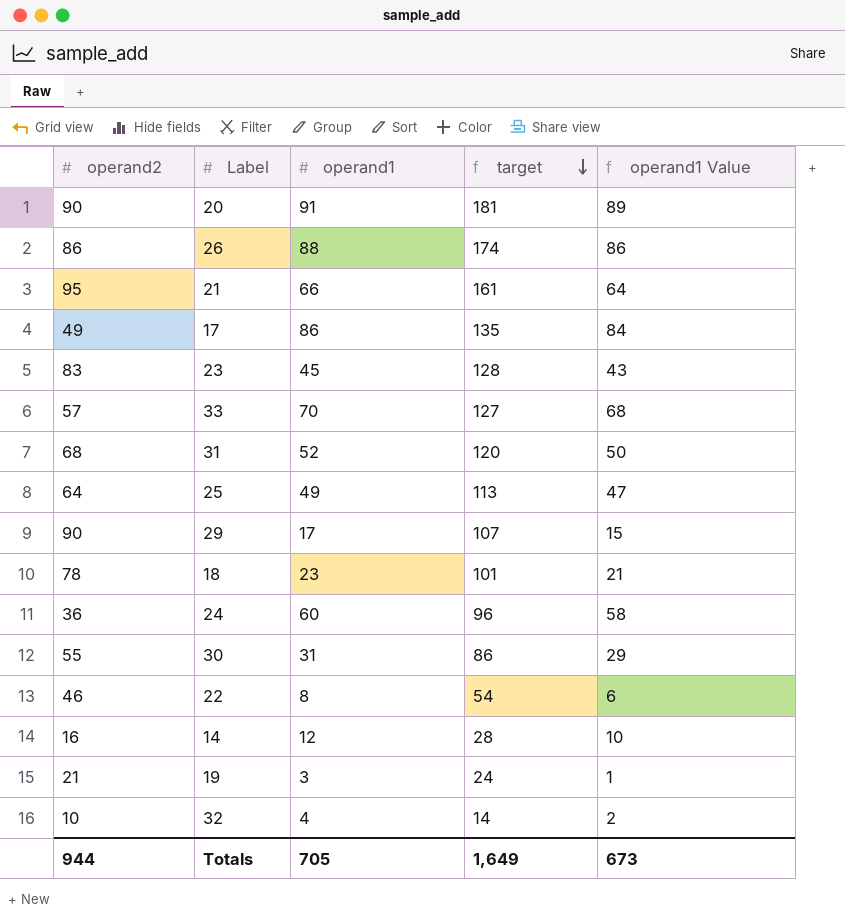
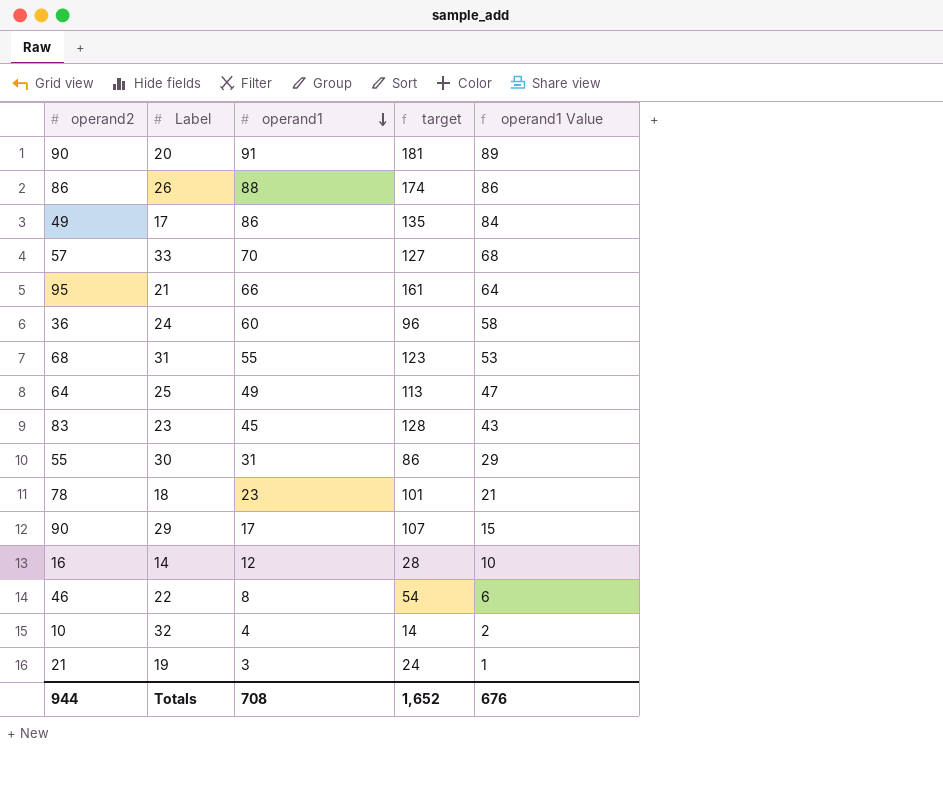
row order: target descending -> operand1 descending
31 | operand1: 52 -> 55
31 | target: 120 -> 123
31 | operand1 Value: 50 -> 53
Totals | operand1: 705 -> 708
Totals | target: 1,649 -> 1,652
Totals | operand1 Value: 673 -> 676

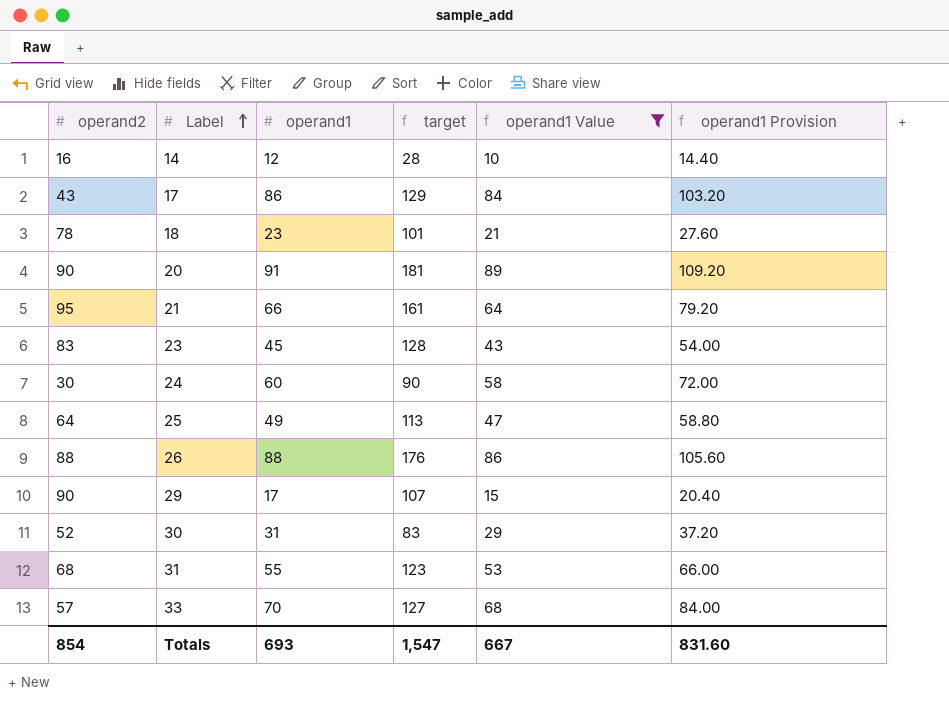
filter: none -> operand1 Value >= 10
row order: operand1 descending -> Label ascending
column operand1 Provision | formula: none -> [operand1] * 1.2
17 | operand2: 49 -> 43
17 | target: 135 -> 129
24 | operand2: 36 -> 30
24 | target: 96 -> 90
26 | operand2: 86 -> 88
26 | target: 174 -> 176
30 | operand2: 55 -> 52
30 | target: 86 -> 83
Totals | operand2: 944 -> 854
Totals | operand1: 708 -> 693
Totals | target: 1,652 -> 1,547
Totals | operand1 Value: 676 -> 667

